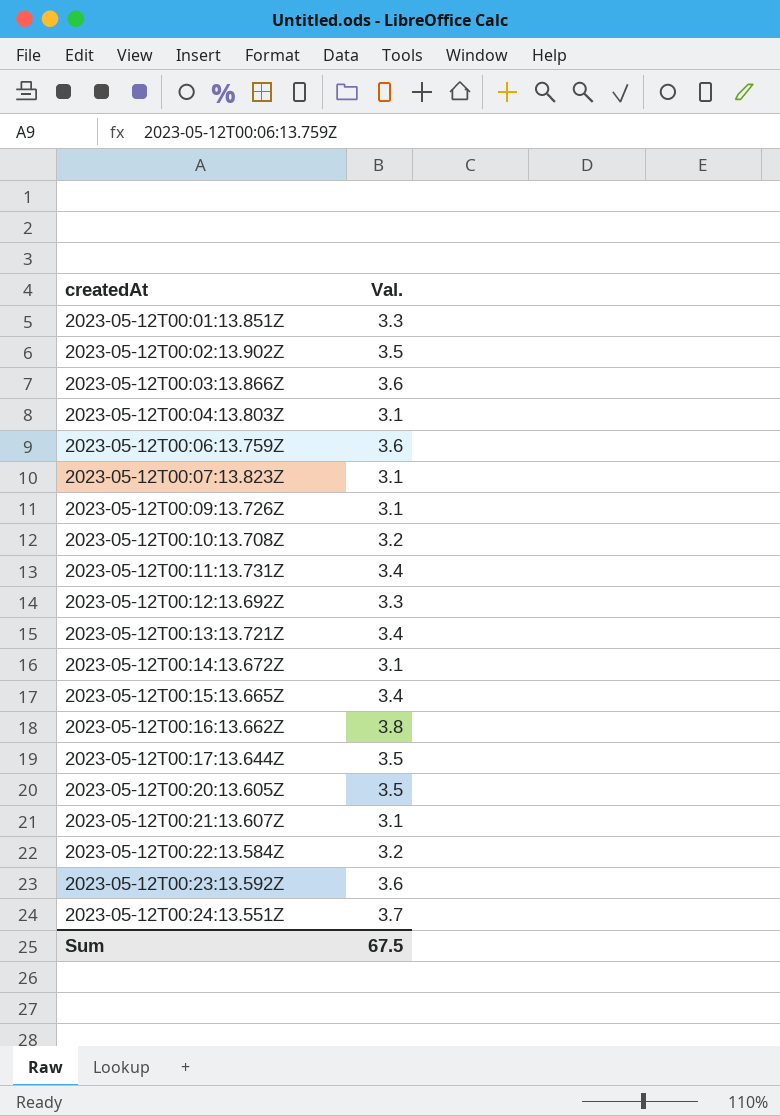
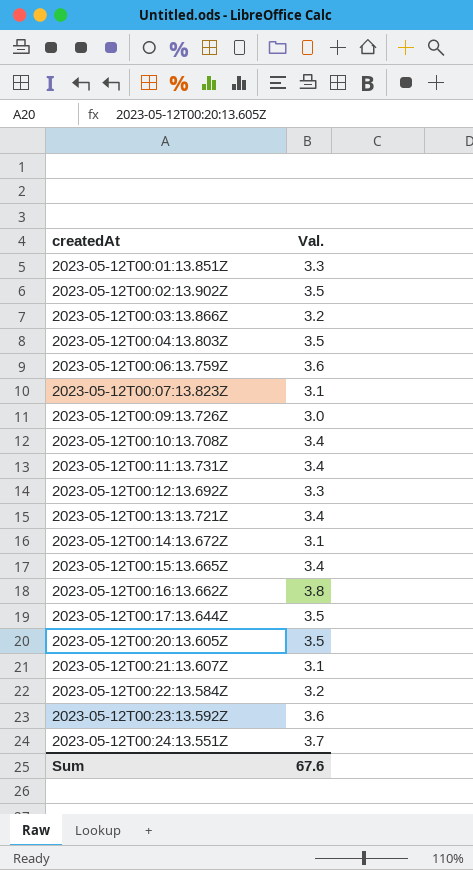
2023-05-12T00:03:13.866Z | Val.: 3.6 -> 3.2
2023-05-12T00:04:13.803Z | Val.: 3.1 -> 3.5
2023-05-12T00:09:13.726Z | Val.: 3.1 -> 3.0
2023-05-12T00:10:13.708Z | Val.: 3.2 -> 3.4
Sum | Val.: 67.5 -> 67.6

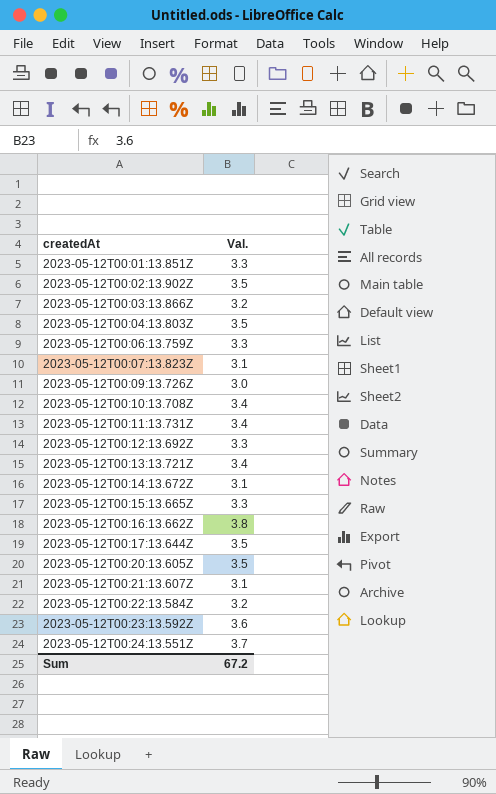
2023-05-12T00:06:13.759Z | Val.: 3.6 -> 3.3
2023-05-12T00:15:13.665Z | Val.: 3.4 -> 3.3
Sum | Val.: 67.6 -> 67.2

